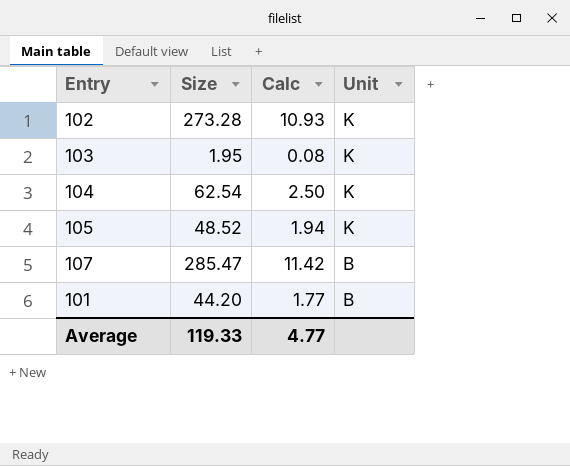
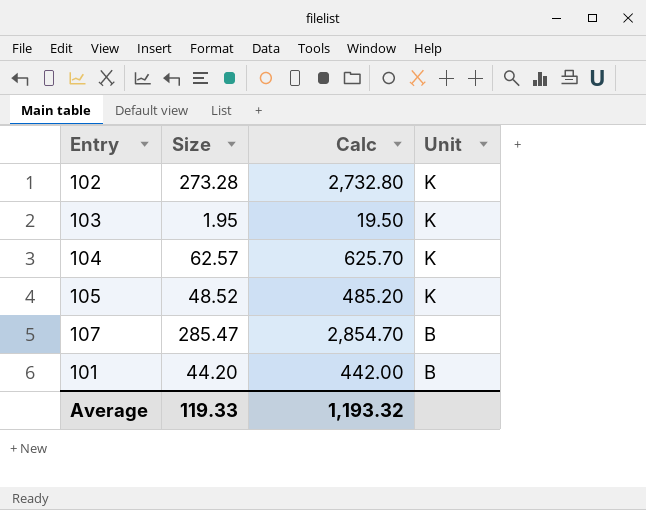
column Calc | formula: [Size] * 0.04 -> [Size] * 10
104 | Size: 62.54 -> 62.57
Average | Calc: 4.77 -> 1,193.32

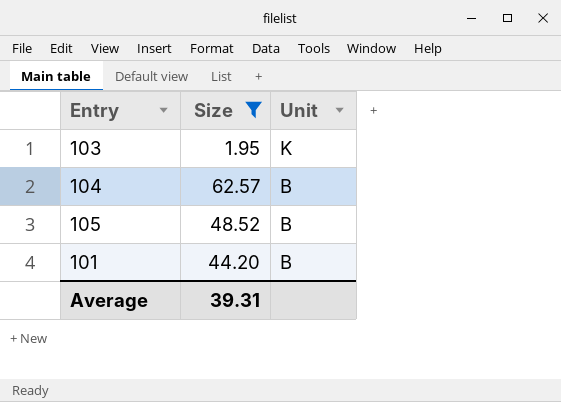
filter: none -> Size <= 62.57
column Calc | formula: [Size] * 10 -> none
104 | Unit: K -> B
105 | Unit: K -> B
Average | Size: 119.33 -> 39.31

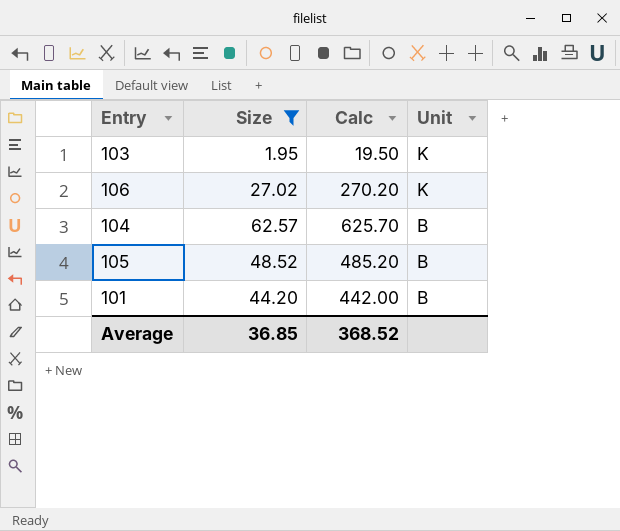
column Calc | formula: none -> [Size] * 10
row 106: none -> 27.02 | 270.20 | K
Average | Size: 39.31 -> 36.85

